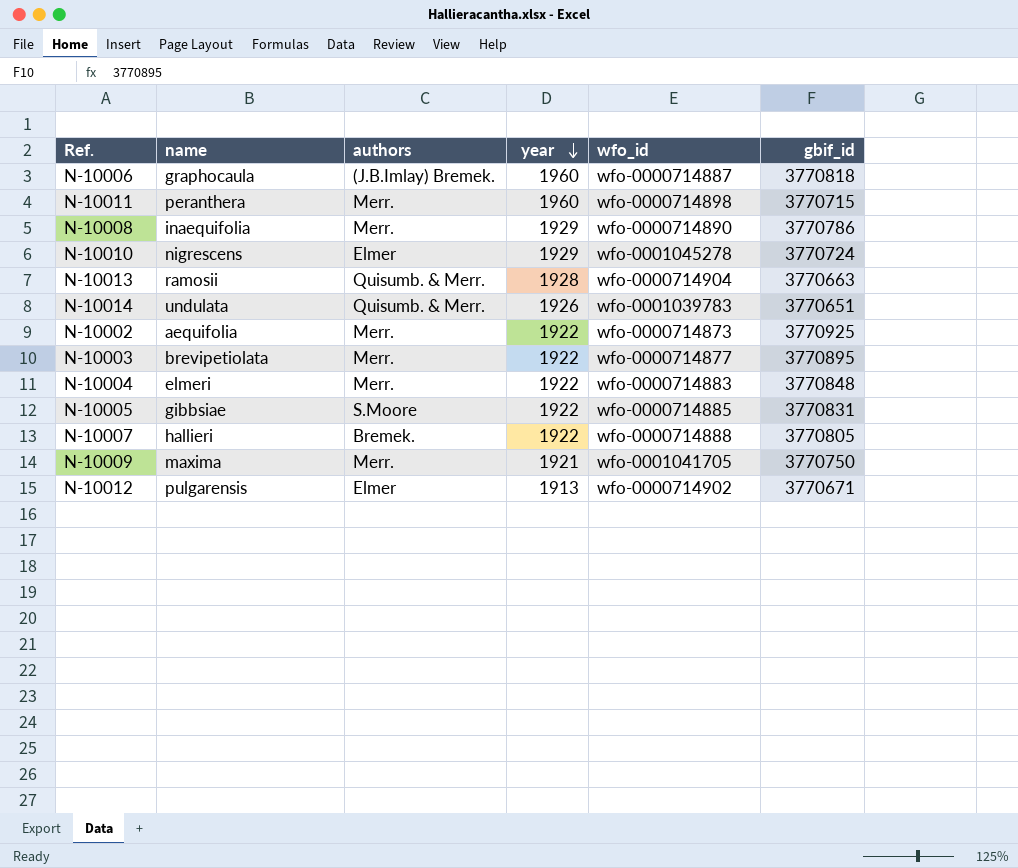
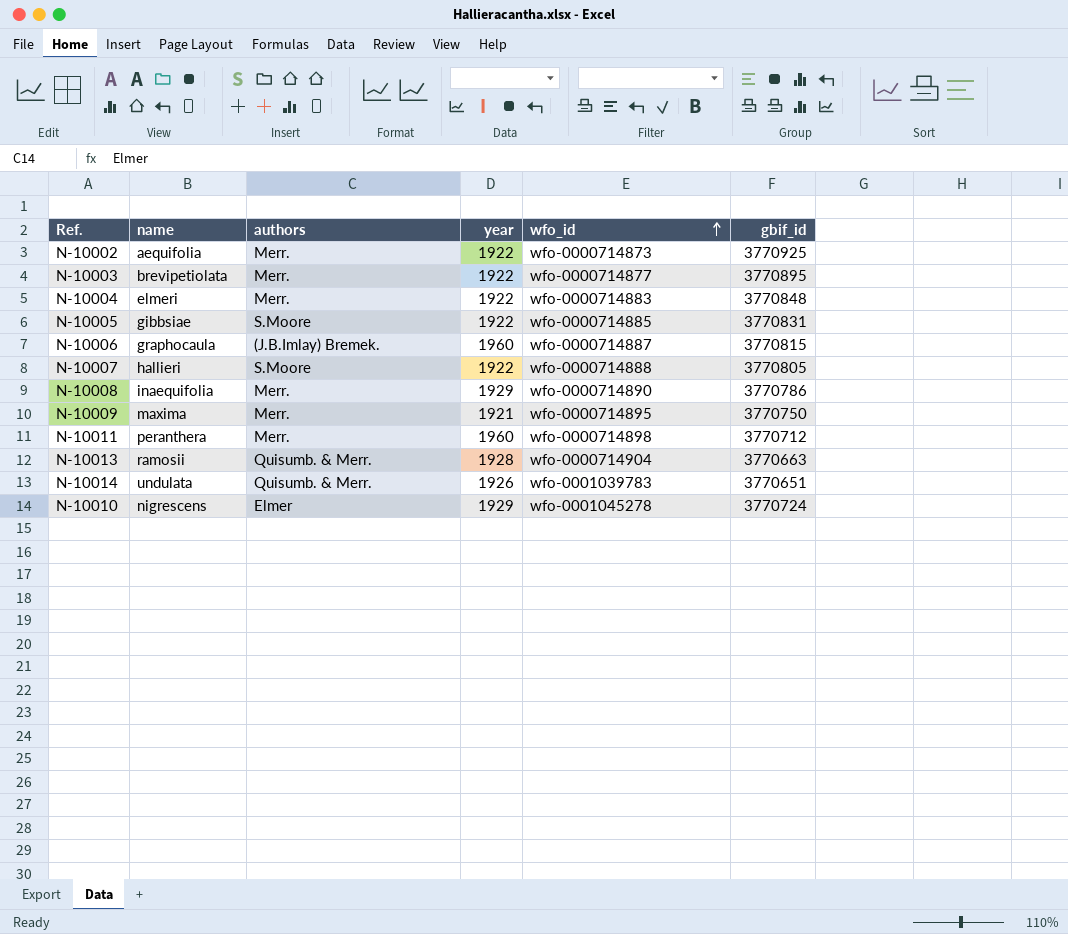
row order: year descending -> wfo_id ascending
row N-10012: pulgarensis | Elmer | 1913 | wfo-0000714902 | 3770671 -> none
N-10006 | gbif_id: 3770818 -> 3770815
N-10007 | authors: Bremek. -> S.Moore
N-10009 | wfo_id: wfo-0001041705 -> wfo-0000714895
N-10011 | gbif_id: 3770715 -> 3770712

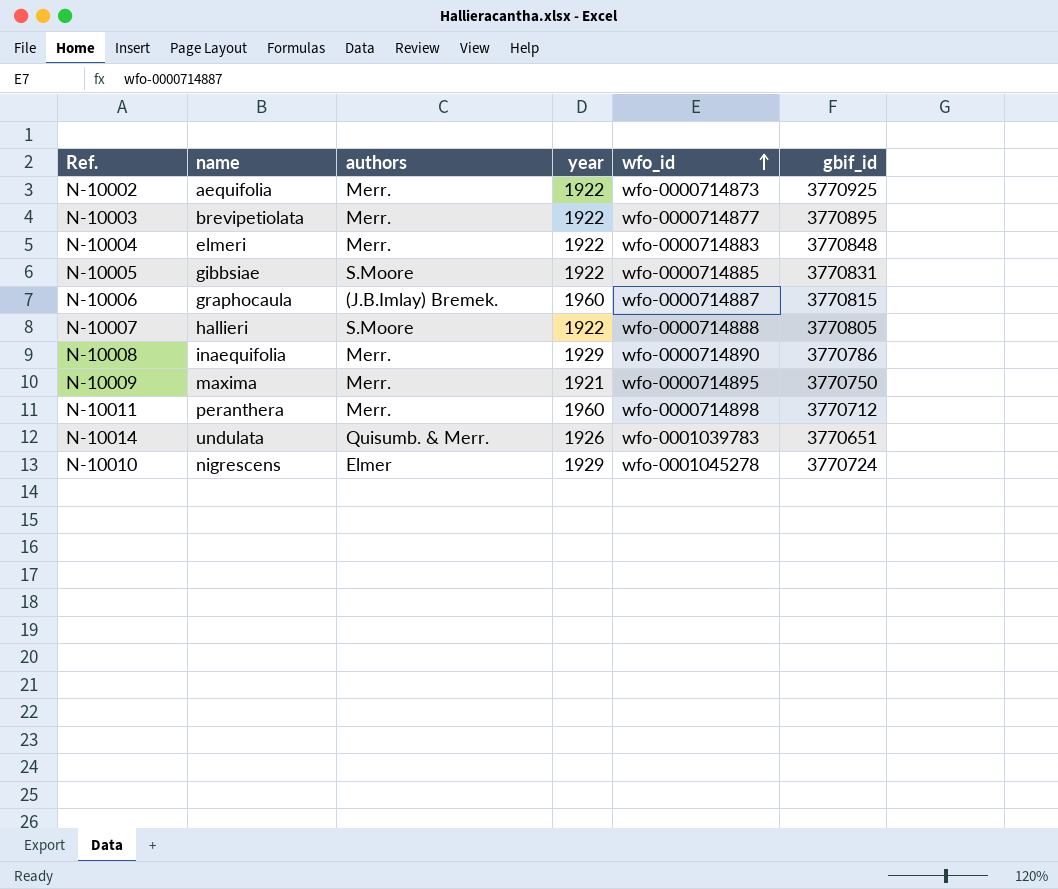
row N-10013: ramosii | Quisumb. & Merr. | 1928 | wfo-0000714904 | 3770663 -> none

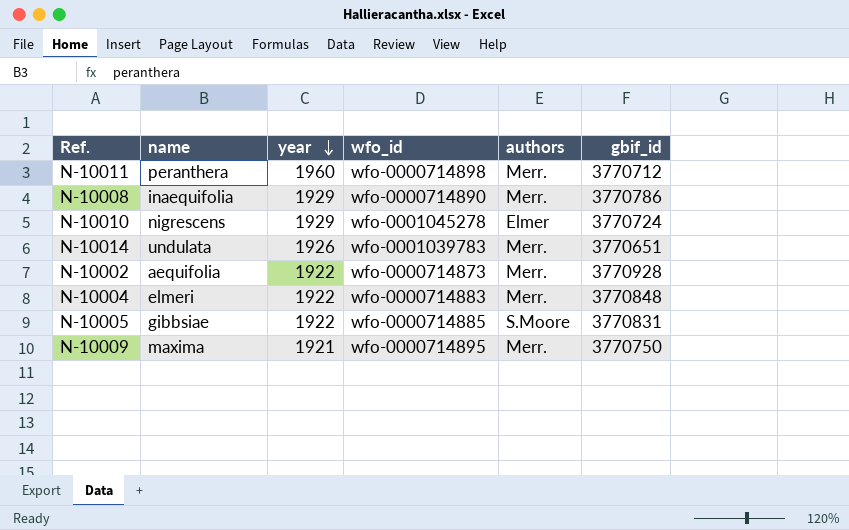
row order: wfo_id ascending -> year descending
column authors | position: 3 -> 5
row N-10003: brevipetiolata | Merr. | 1922 | wfo-0000714877 | 3770895 -> none
row N-10006: graphocaula | (J.B.Imlay) Bremek. | 1960 | wfo-0000714887 | 3770815 -> none
row N-10007: hallieri | S.Moore | 1922 | wfo-0000714888 | 3770805 -> none
N-10014 | authors: Quisumb. & Merr. -> Merr.
N-10002 | gbif_id: 3770925 -> 3770928

